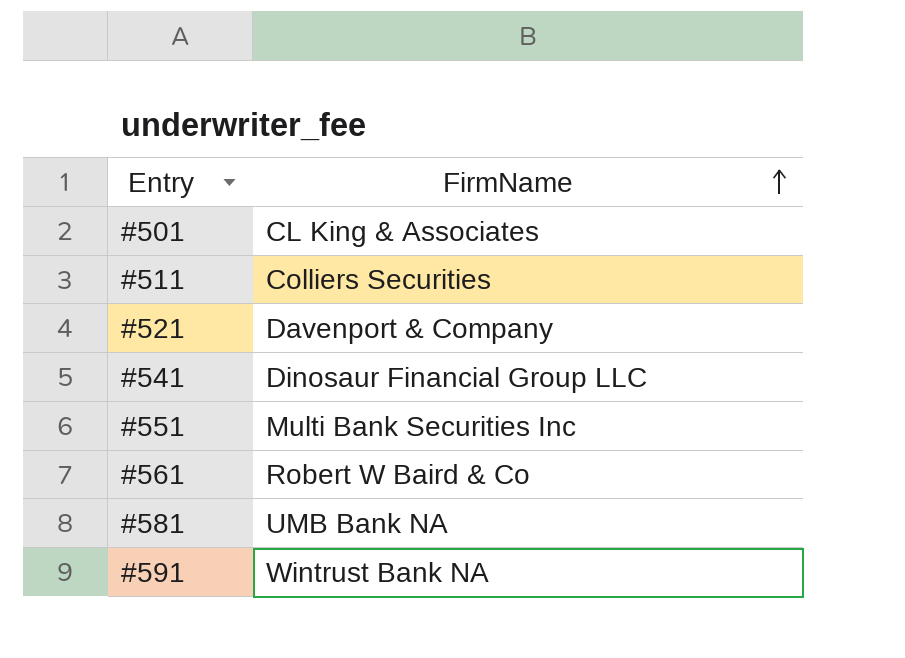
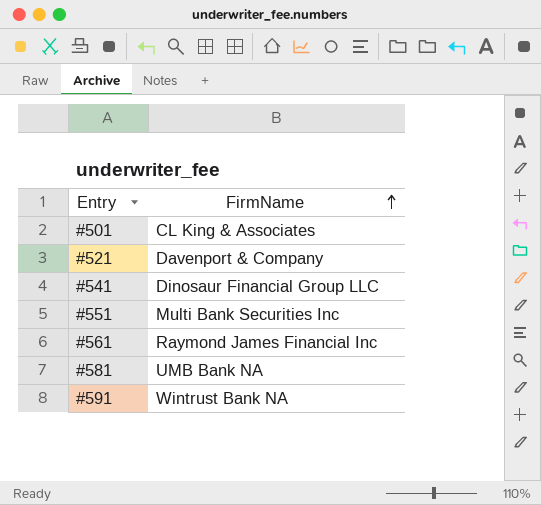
row #511: Colliers Securities -> none
#561 | FirmName: Robert W Baird & Co -> Raymond James Financial Inc

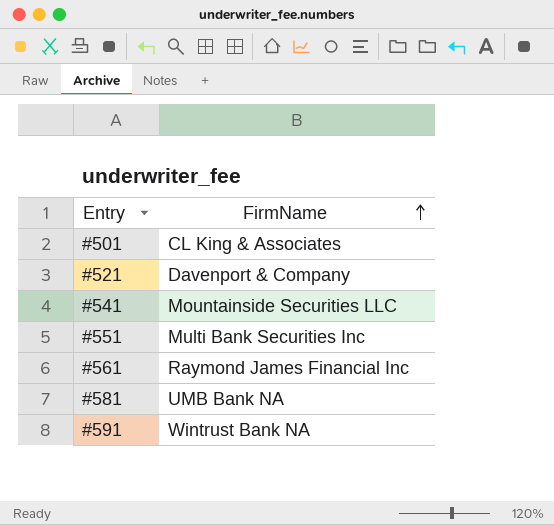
#541 | FirmName: Dinosaur Financial Group LLC -> Mountainside Securities LLC

